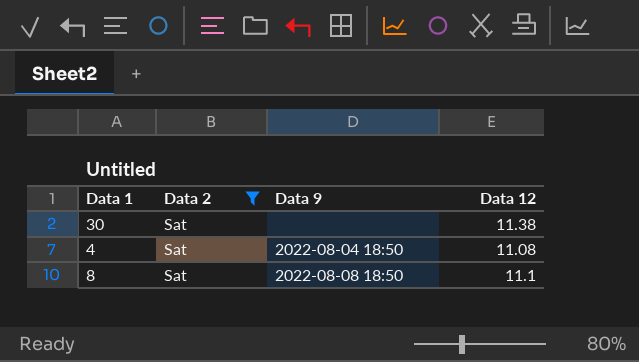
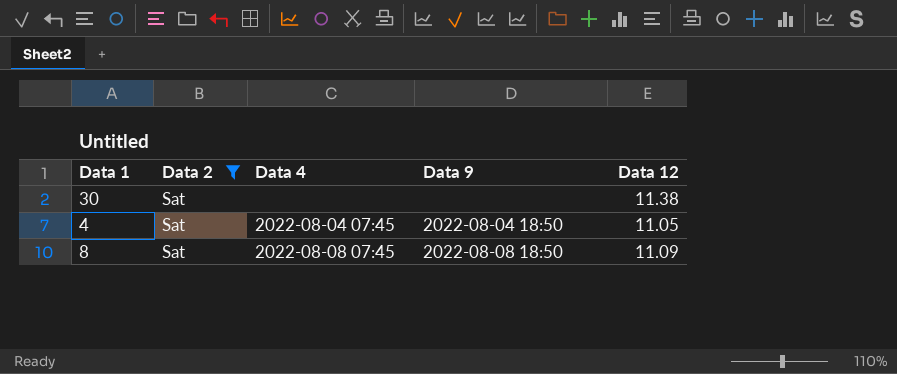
column Data 4 | position: none -> 3
4 | Data 12: 11.08 -> 11.05
8 | Data 12: 11.1 -> 11.09

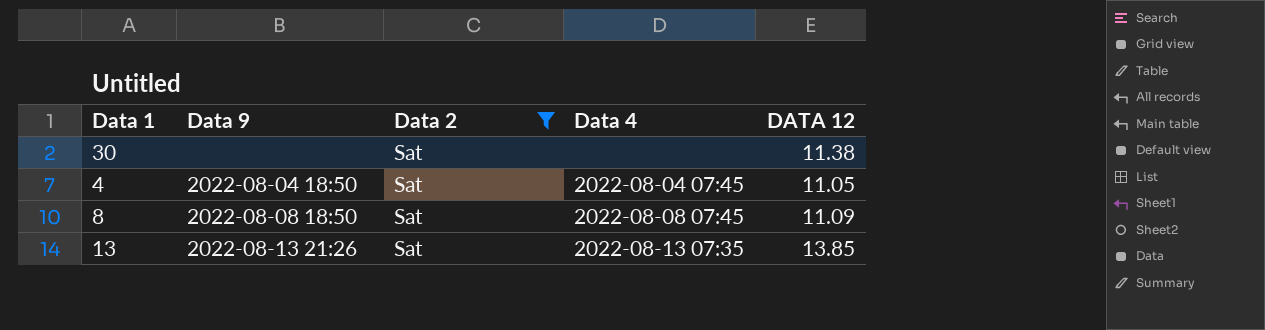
column Data 9 | position: 4 -> 2
column name: Data 12 -> DATA 12
row 13: none -> 2022-08-13 21:26 | Sat | 2022-08-13 07:35 | 13.85

